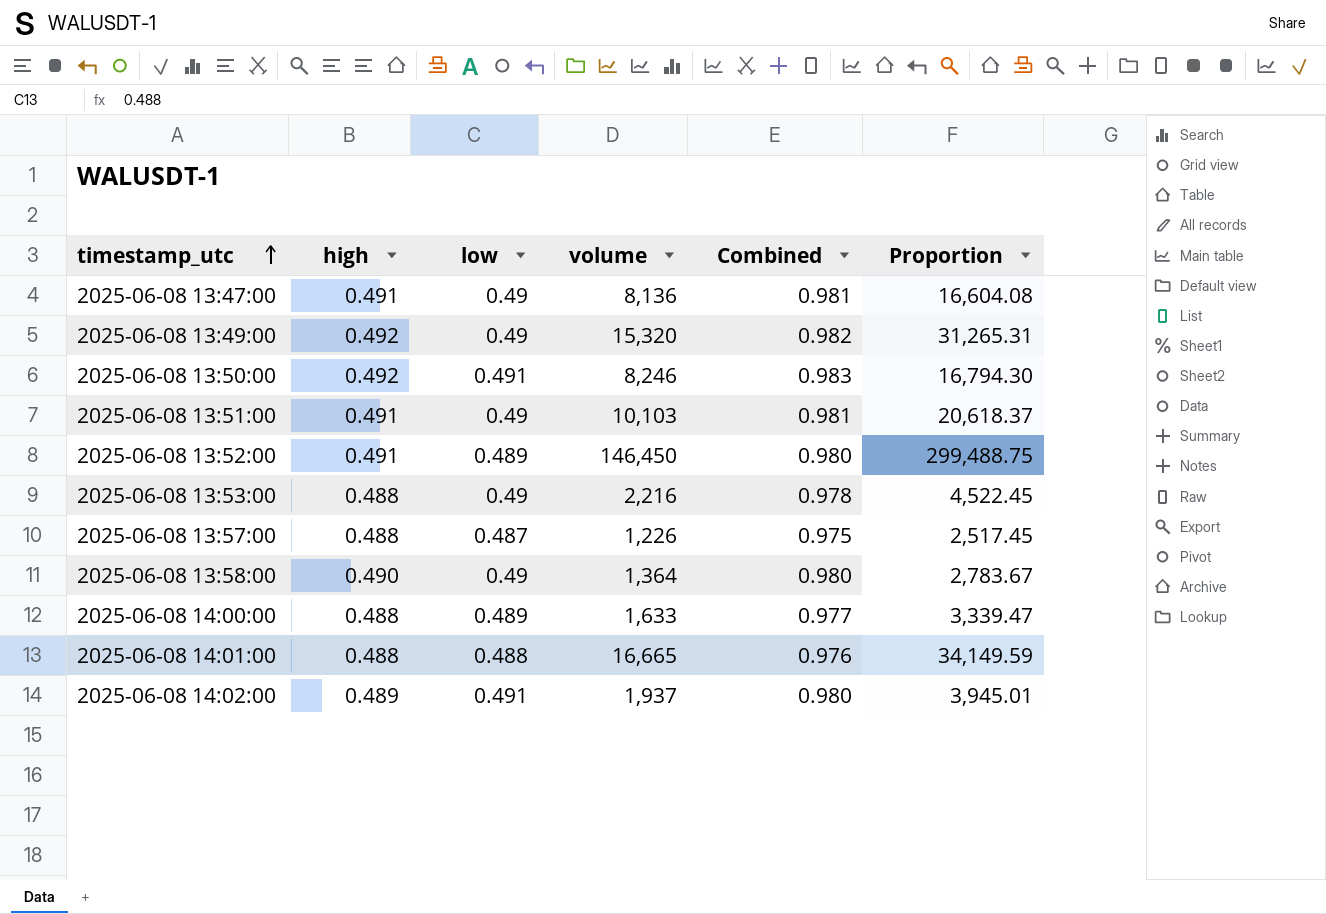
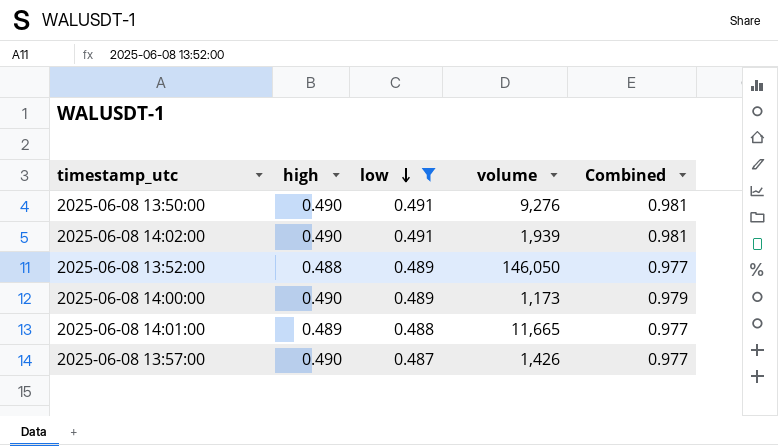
filter: none -> low != 0.49
row order: timestamp_utc ascending -> low descending
column Proportion | formula: [volume] / [low] -> none
2025-06-08 13:50:00 | high: 0.492 -> 0.490
2025-06-08 13:50:00 | volume: 8,246 -> 9,276
2025-06-08 13:50:00 | Combined: 0.983 -> 0.981
2025-06-08 14:02:00 | high: 0.489 -> 0.490
2025-06-08 14:02:00 | volume: 1,937 -> 1,939
2025-06-08 14:02:00 | Combined: 0.980 -> 0.981
2025-06-08 13:52:00 | high: 0.491 -> 0.488
2025-06-08 13:52:00 | volume: 146,450 -> 146,050
2025-06-08 13:52:00 | Combined: 0.980 -> 0.977
2025-06-08 14:00:00 | high: 0.488 -> 0.490
2025-06-08 14:00:00 | volume: 1,633 -> 1,173
2025-06-08 14:00:00 | Combined: 0.977 -> 0.979
2025-06-08 14:01:00 | high: 0.488 -> 0.489
2025-06-08 14:01:00 | volume: 16,665 -> 11,665
2025-06-08 14:01:00 | Combined: 0.976 -> 0.977
2025-06-08 13:57:00 | high: 0.488 -> 0.490
2025-06-08 13:57:00 | volume: 1,226 -> 1,426
2025-06-08 13:57:00 | Combined: 0.975 -> 0.977

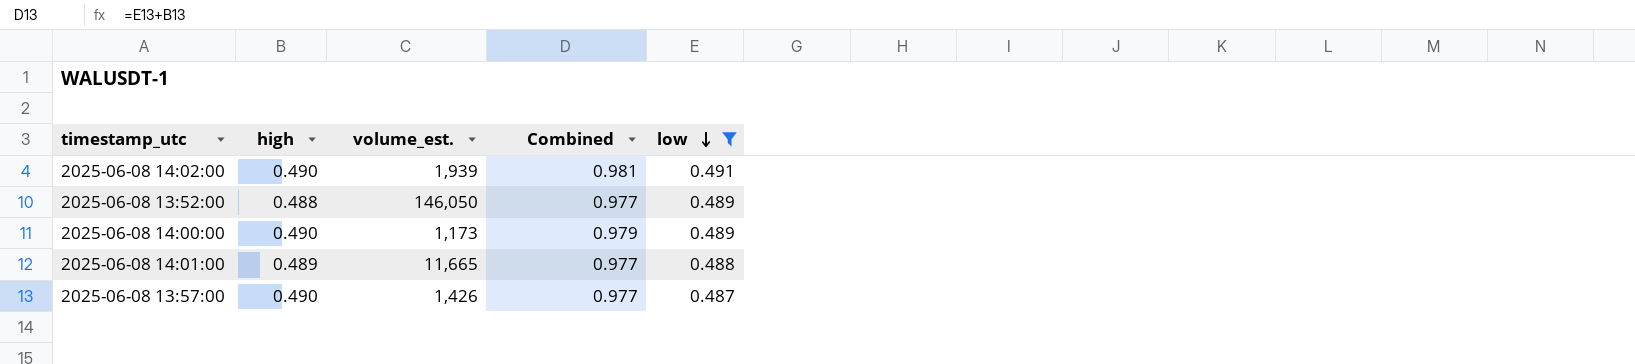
column name: volume -> volume_est.
column low | position: 3 -> 5
row 2025-06-08 13:50:00: 0.490 | 0.491 | 9,276 | 0.981 -> none

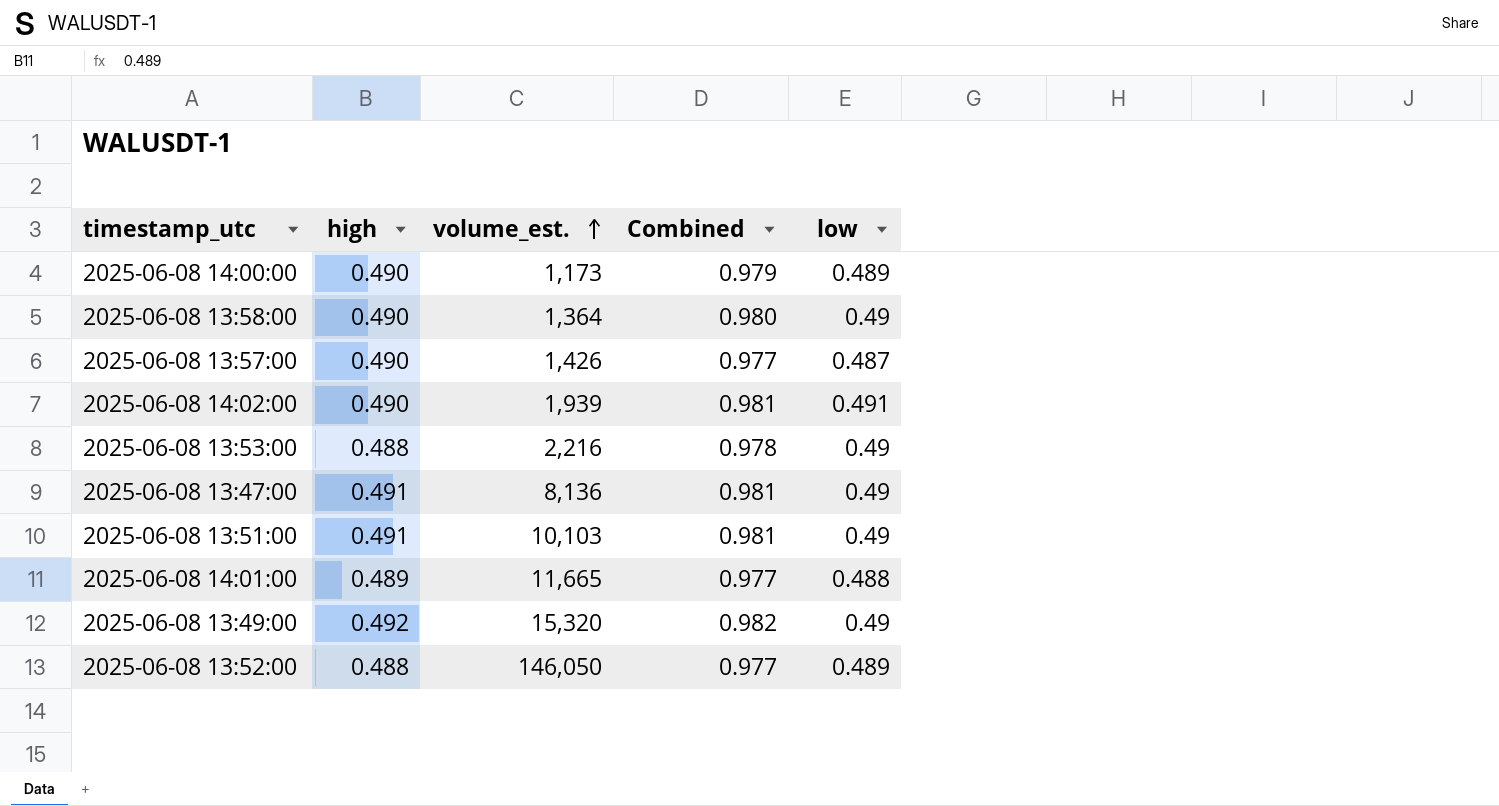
filter: low != 0.49 -> none
row order: low descending -> volume_est. ascending

